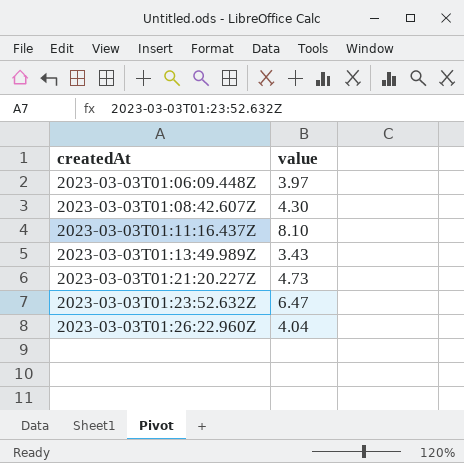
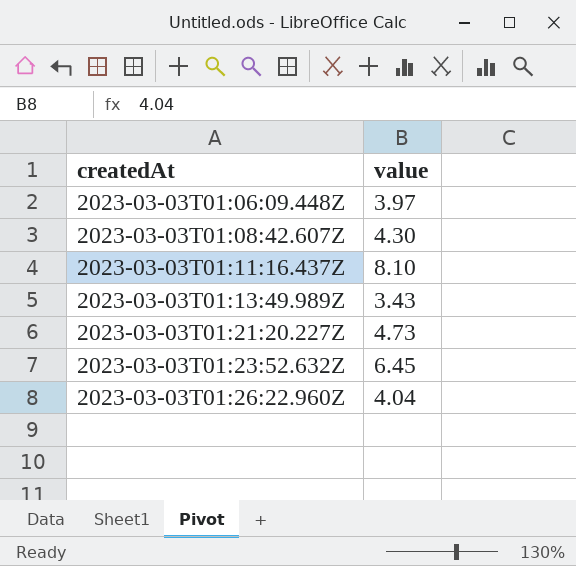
2023-03-03T01:23:52.632Z | value: 6.47 -> 6.45

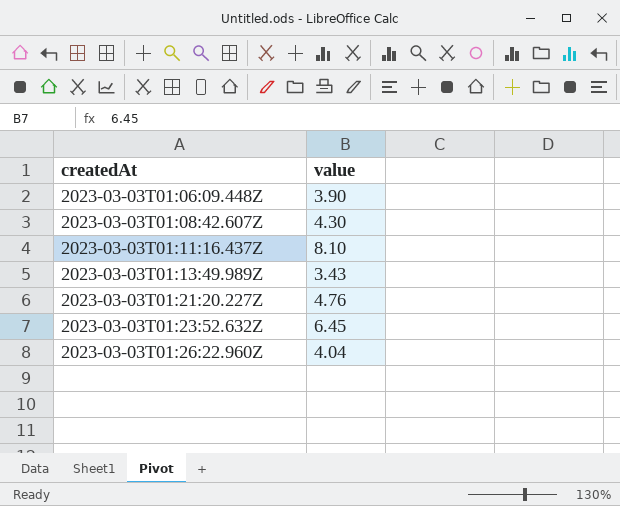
2023-03-03T01:06:09.448Z | value: 3.97 -> 3.90
2023-03-03T01:21:20.227Z | value: 4.73 -> 4.76

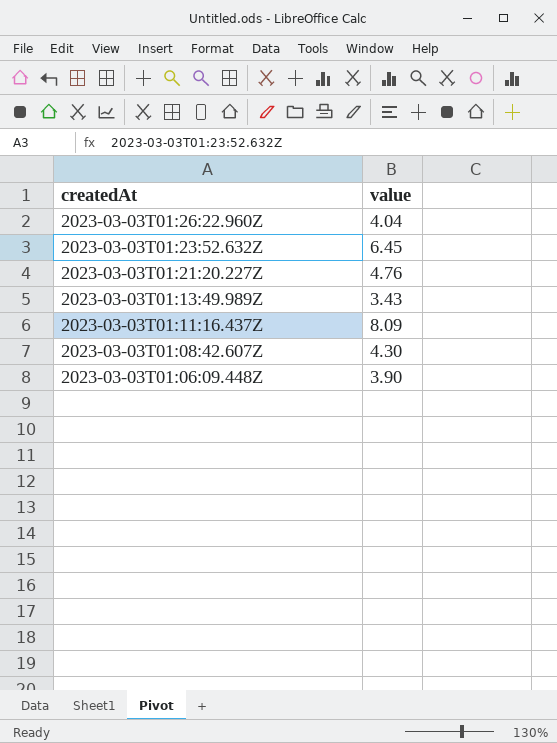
row order: createdAt ascending -> createdAt descending
2023-03-03T01:11:16.437Z | value: 8.10 -> 8.09

